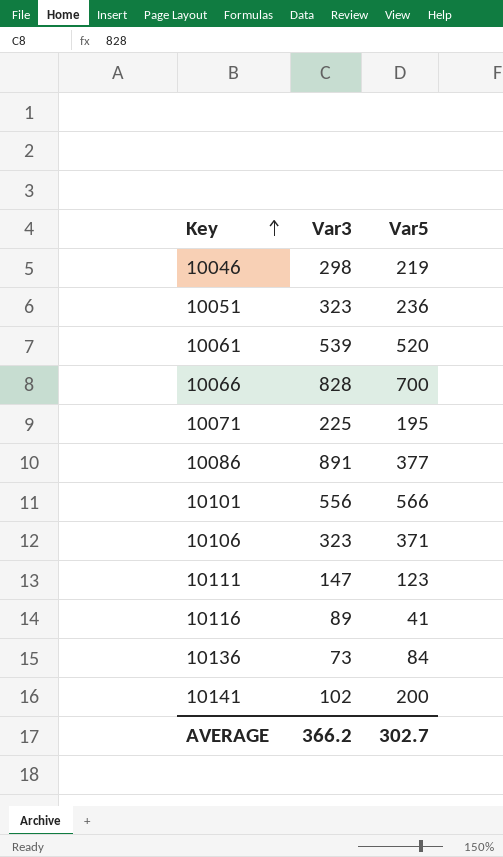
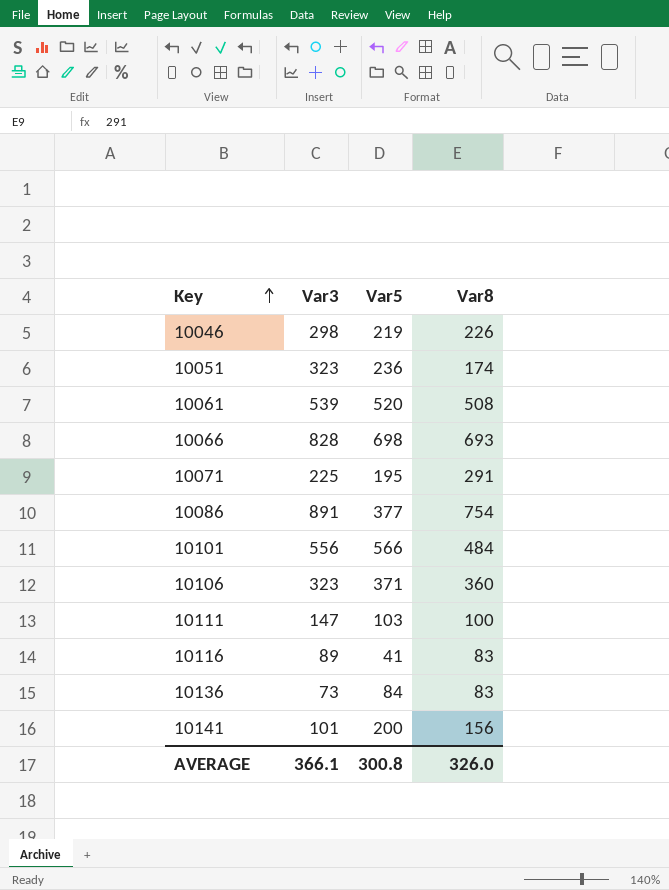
column Var8 | position: none -> 4
10066 | Var5: 700 -> 698
10111 | Var5: 123 -> 103
10141 | Var3: 102 -> 101
AVERAGE | Var3: 366.2 -> 366.1
AVERAGE | Var5: 302.7 -> 300.8

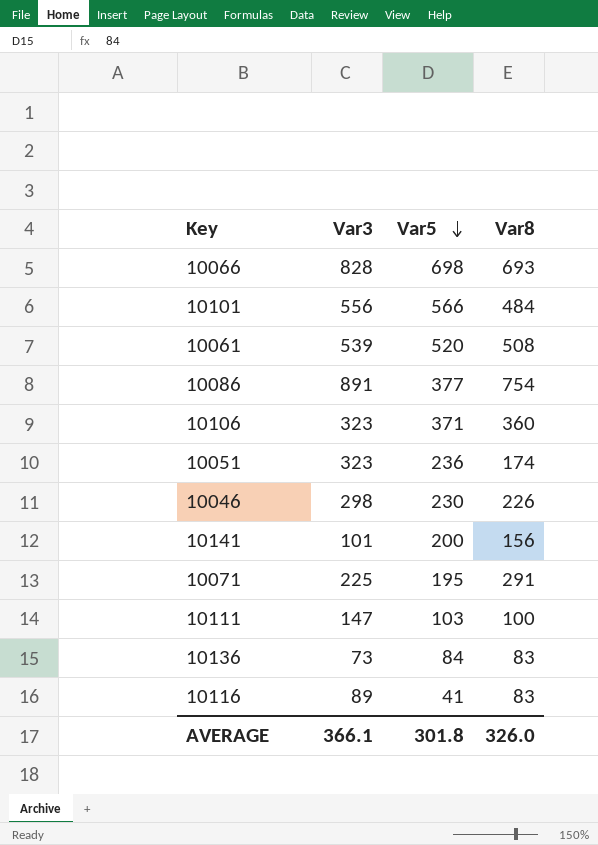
row order: Key ascending -> Var5 descending
10046 | Var5: 219 -> 230
AVERAGE | Var5: 300.8 -> 301.8

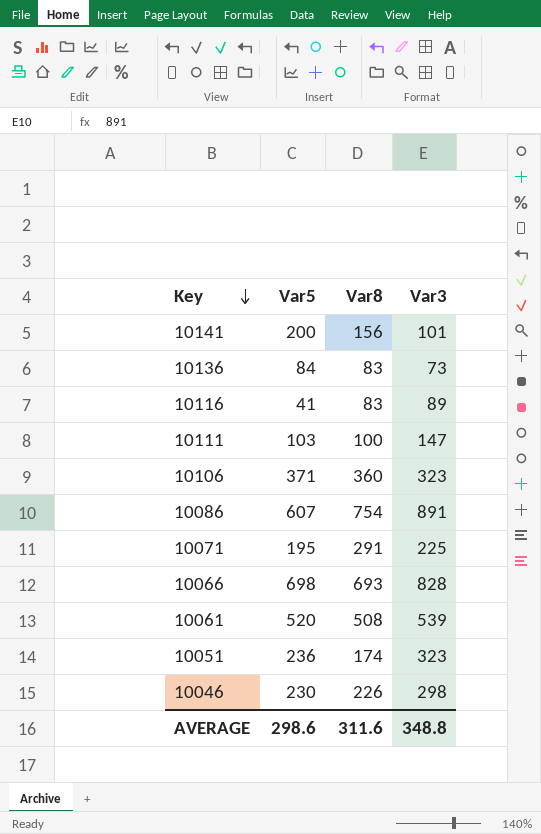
row order: Var5 descending -> Key descending
column Var3 | position: 2 -> 4
row 10101: 556 | 566 | 484 -> none
10086 | Var5: 377 -> 607
AVERAGE | Var5: 301.8 -> 298.6
AVERAGE | Var8: 326.0 -> 311.6
AVERAGE | Var3: 366.1 -> 348.8

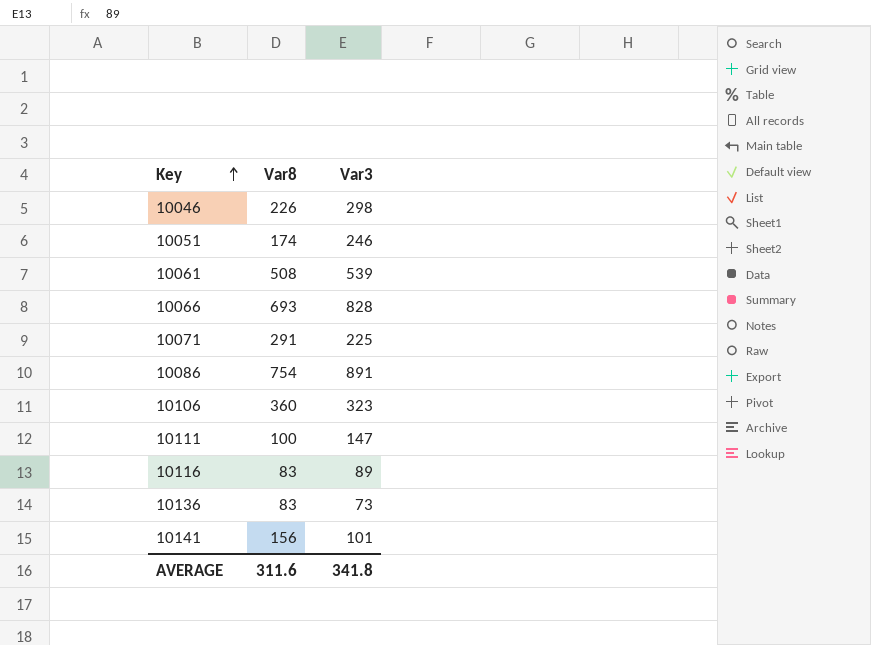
row order: Key descending -> Key ascending
column Var5 | position: 2 -> none
10051 | Var3: 323 -> 246
AVERAGE | Var3: 348.8 -> 341.8

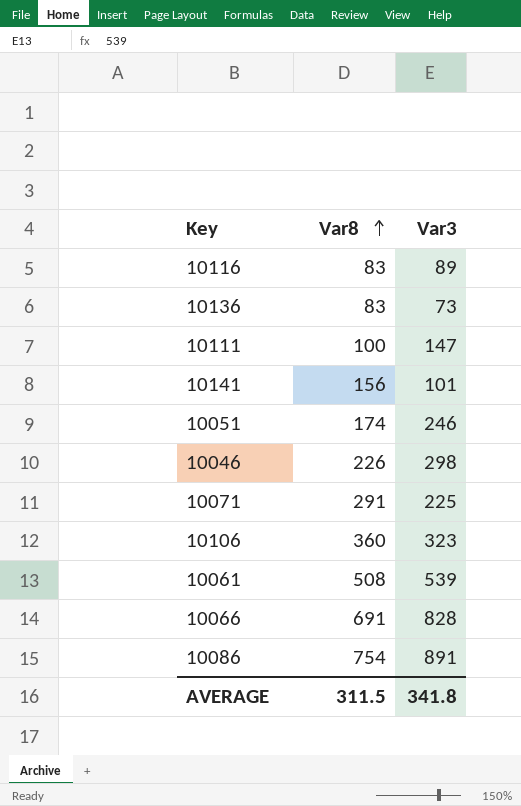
row order: Key ascending -> Var8 ascending
10066 | Var8: 693 -> 691
AVERAGE | Var8: 311.6 -> 311.5

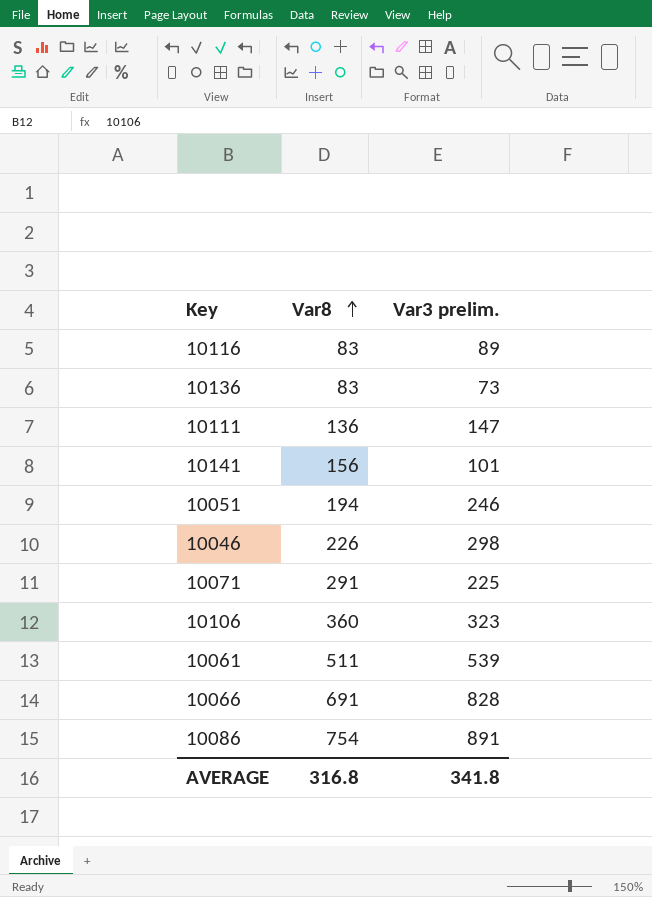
column name: Var3 -> Var3 prelim.
10111 | Var8: 100 -> 136
10051 | Var8: 174 -> 194
10061 | Var8: 508 -> 511
AVERAGE | Var8: 311.5 -> 316.8

